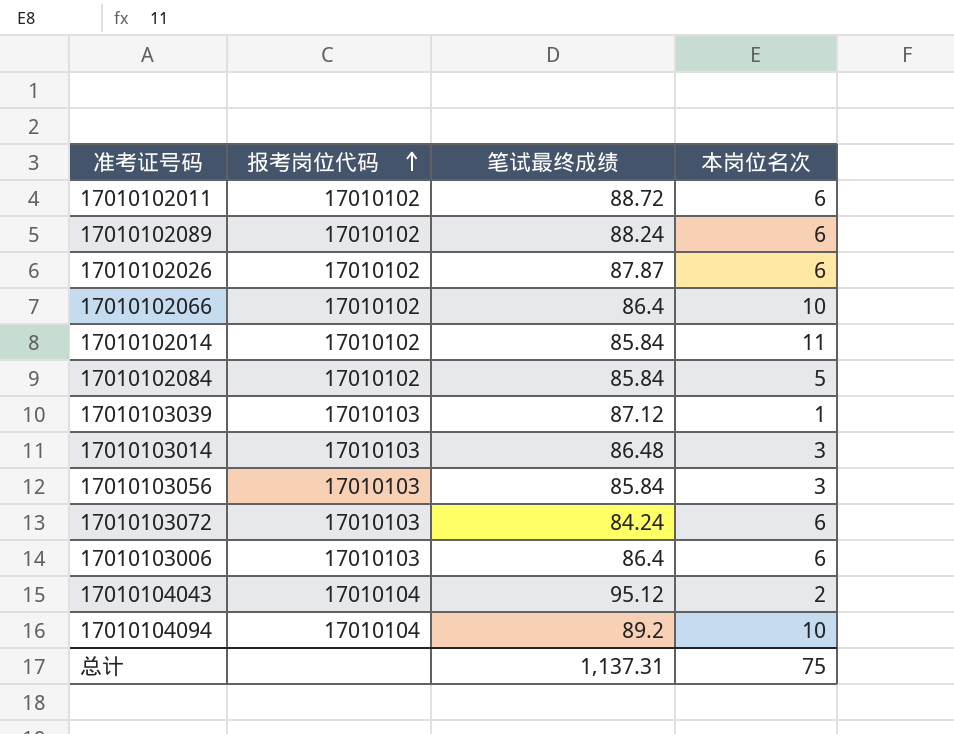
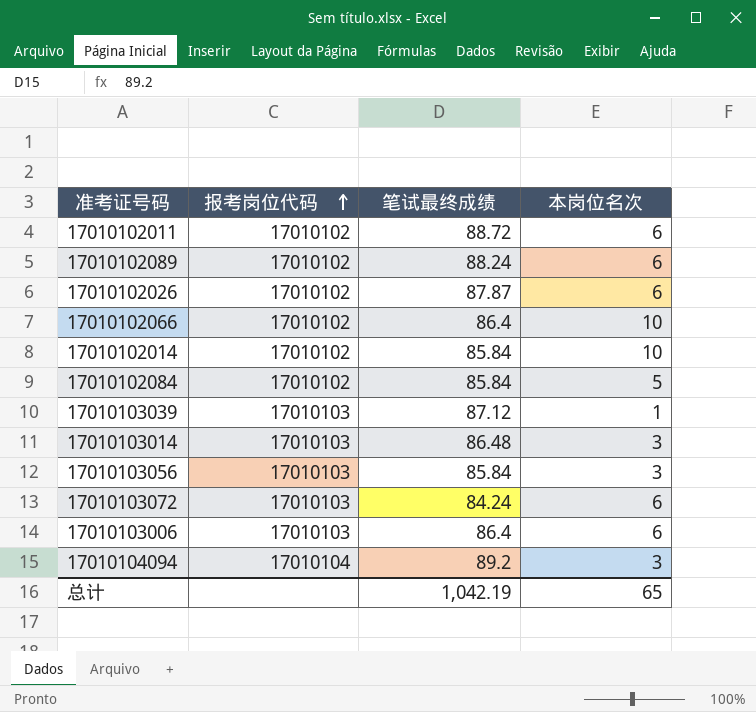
row 17010104043: 17010104 | 95.12 | 2 -> none
17010102014 | 本岗位名次: 11 -> 10
17010104094 | 本岗位名次: 10 -> 3
总计 | 笔试最终成绩: 1,137.31 -> 1,042.19
总计 | 本岗位名次: 75 -> 65

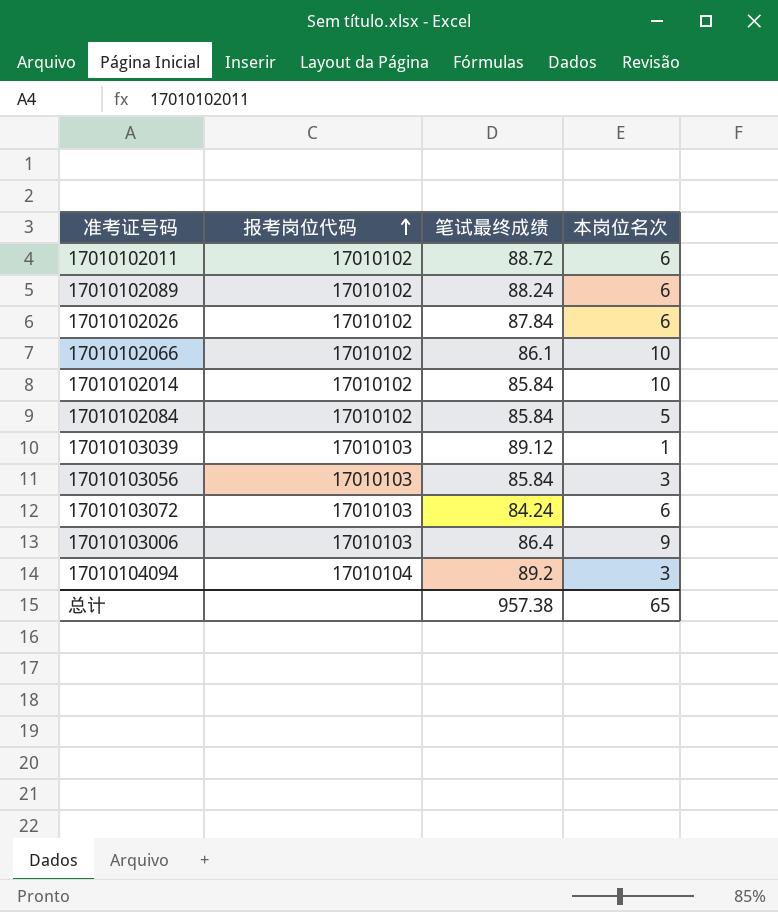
row 17010103014: 17010103 | 86.48 | 3 -> none
17010102026 | 笔试最终成绩: 87.87 -> 87.84
17010102066 | 笔试最终成绩: 86.4 -> 86.1
17010103039 | 笔试最终成绩: 87.12 -> 89.12
17010103006 | 本岗位名次: 6 -> 9
总计 | 笔试最终成绩: 1,042.19 -> 957.38

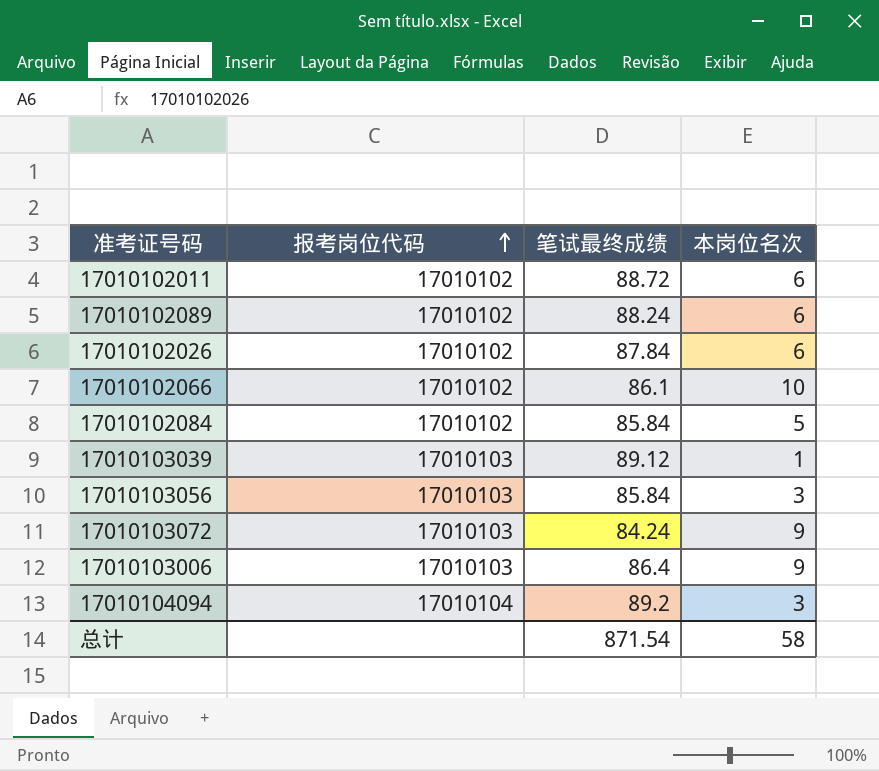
row 17010102014: 17010102 | 85.84 | 10 -> none
17010103072 | 本岗位名次: 6 -> 9
总计 | 笔试最终成绩: 957.38 -> 871.54
总计 | 本岗位名次: 65 -> 58

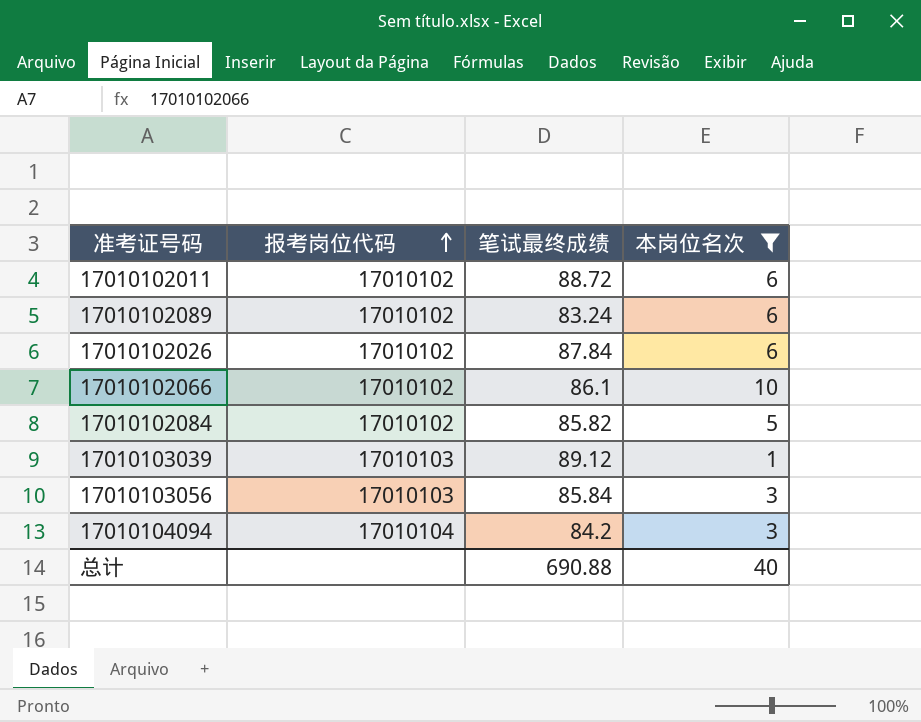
filter: none -> 本岗位名次 != 9
17010102089 | 笔试最终成绩: 88.24 -> 83.24
17010102084 | 笔试最终成绩: 85.84 -> 85.82
17010104094 | 笔试最终成绩: 89.2 -> 84.2
总计 | 笔试最终成绩: 871.54 -> 690.88
总计 | 本岗位名次: 58 -> 40

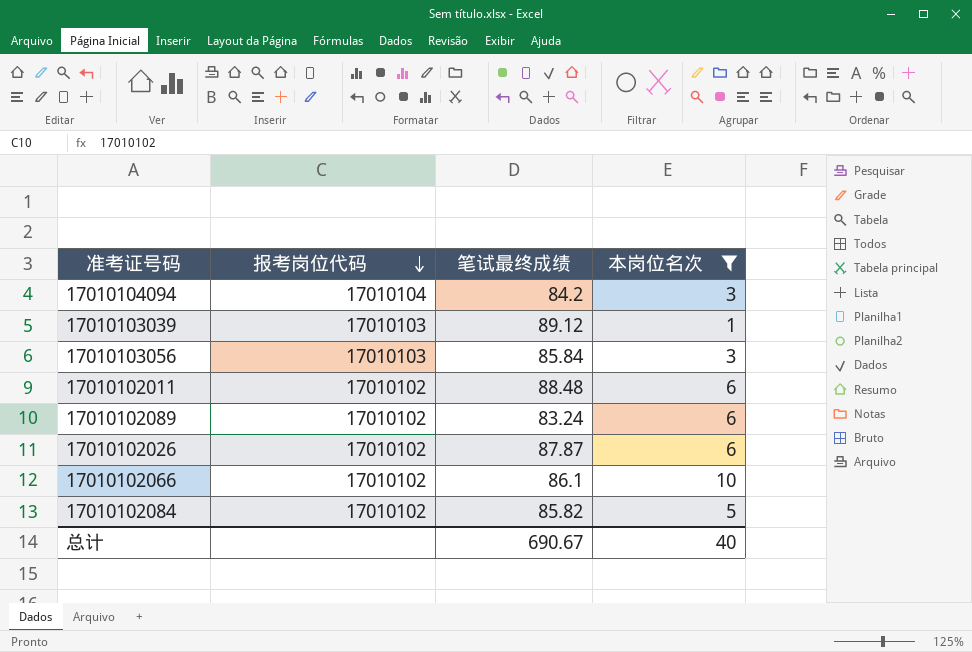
row order: 报考岗位代码 ascending -> 报考岗位代码 descending
17010102011 | 笔试最终成绩: 88.72 -> 88.48
17010102026 | 笔试最终成绩: 87.84 -> 87.87
总计 | 笔试最终成绩: 690.88 -> 690.67

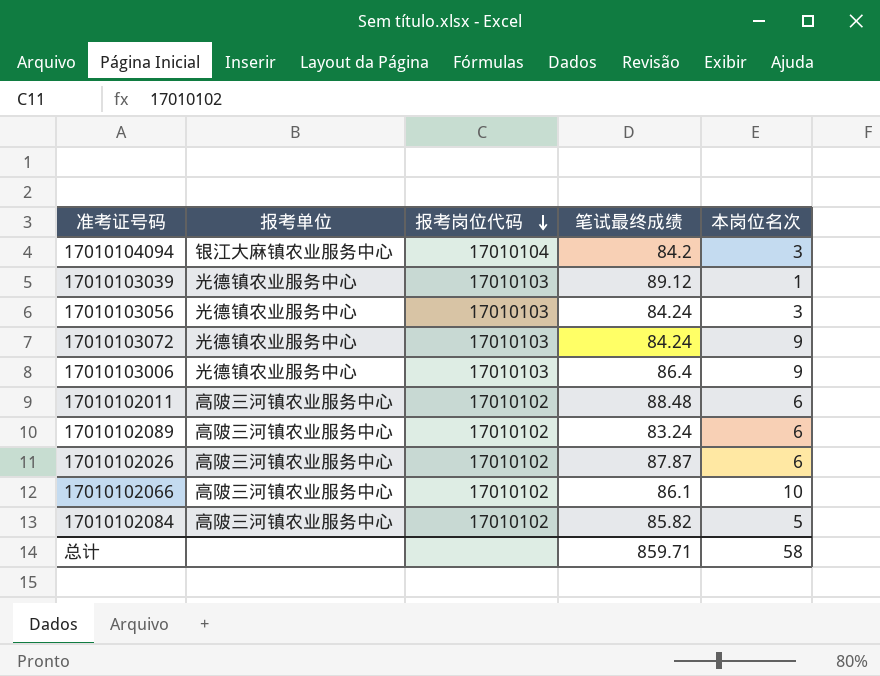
filter: 本岗位名次 != 9 -> none
column 报考单位 | position: none -> 2
17010103056 | 笔试最终成绩: 85.84 -> 84.24
总计 | 笔试最终成绩: 690.67 -> 859.71
总计 | 本岗位名次: 40 -> 58

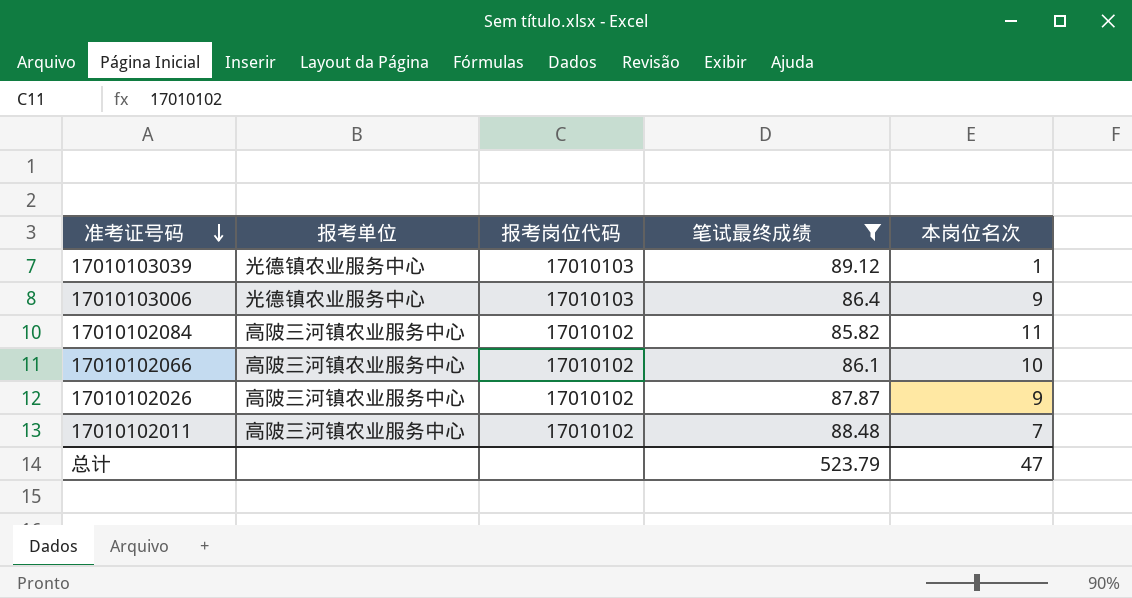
filter: none -> 笔试最终成绩 >= 85.82
row order: 报考岗位代码 descending -> 准考证号码 descending
17010102084 | 本岗位名次: 5 -> 11
17010102026 | 本岗位名次: 6 -> 9
17010102011 | 本岗位名次: 6 -> 7
总计 | 笔试最终成绩: 859.71 -> 523.79
总计 | 本岗位名次: 58 -> 47

